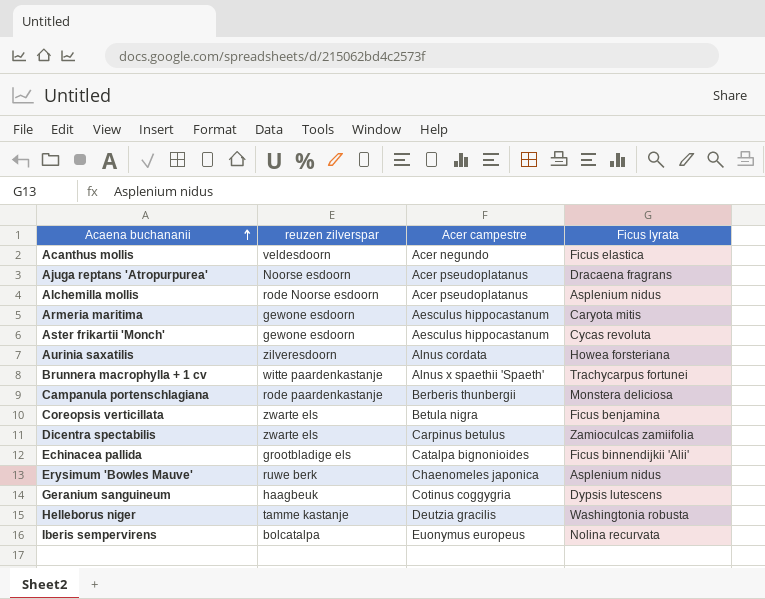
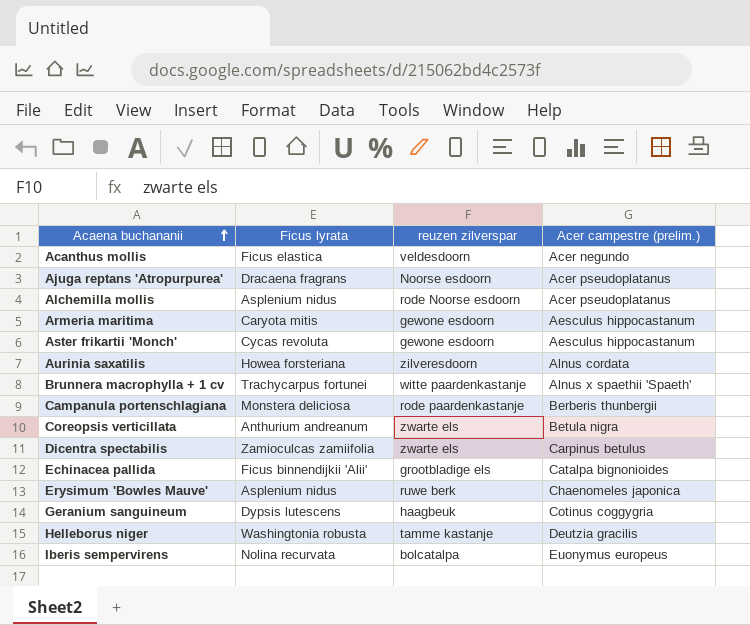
column Ficus lyrata | position: 4 -> 2
column name: Acer campestre -> Acer campestre (prelim.)
Coreopsis verticillata | Ficus lyrata: Ficus benjamina -> Anthurium andreanum

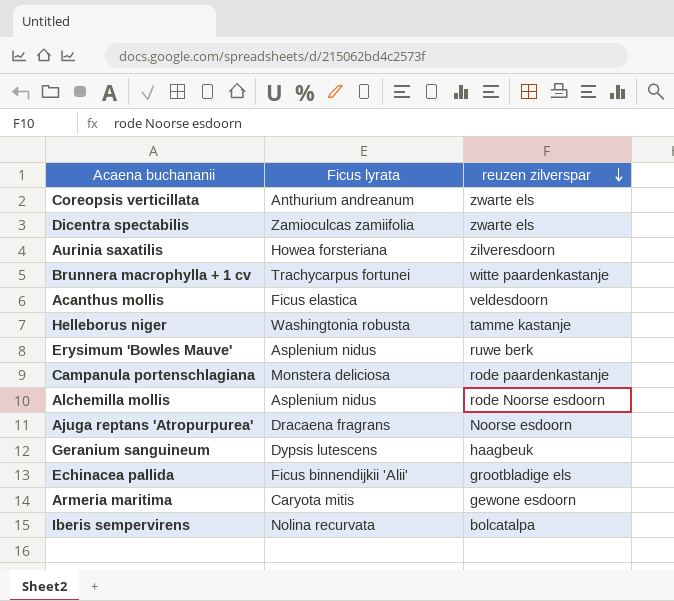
row order: Acaena buchananii ascending -> reuzen zilverspar descending
column Acer campestre (prelim.) | position: 4 -> none
row Aster frikartii 'Monch': Cycas revoluta | gewone esdoorn | Aesculus hippocastanum -> none

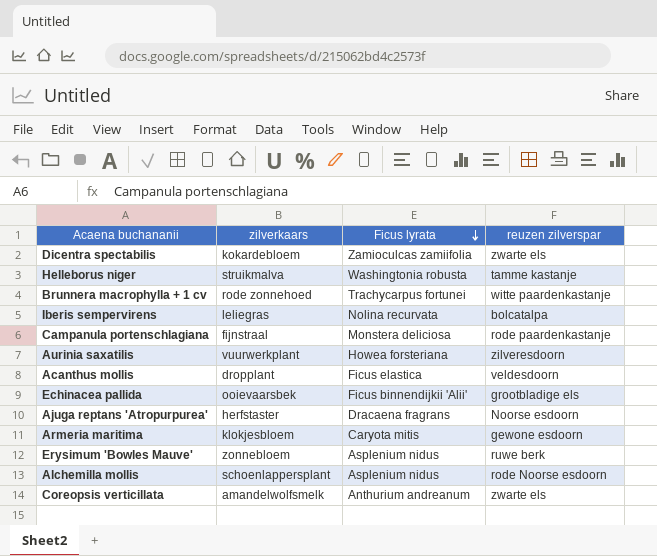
row order: reuzen zilverspar descending -> Ficus lyrata descending
column zilverkaars | position: none -> 2
row Geranium sanguineum: Dypsis lutescens | haagbeuk -> none

